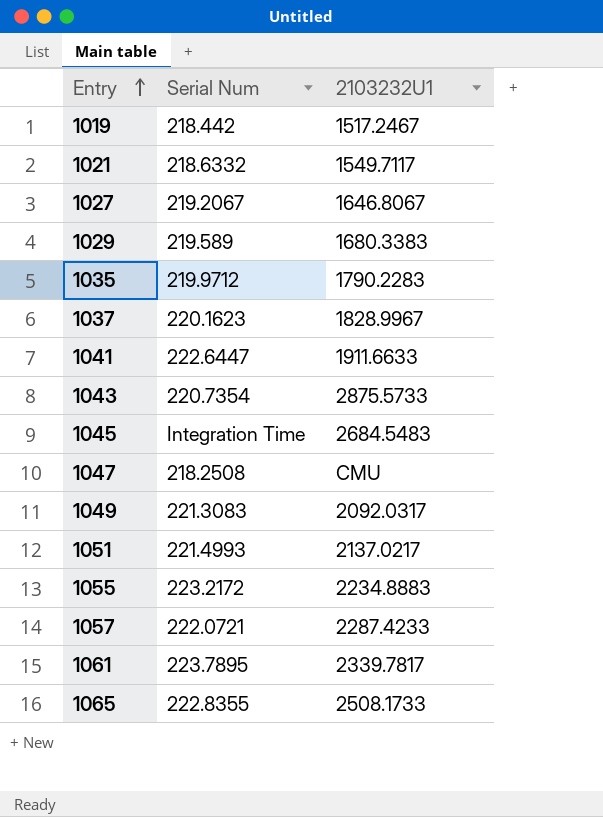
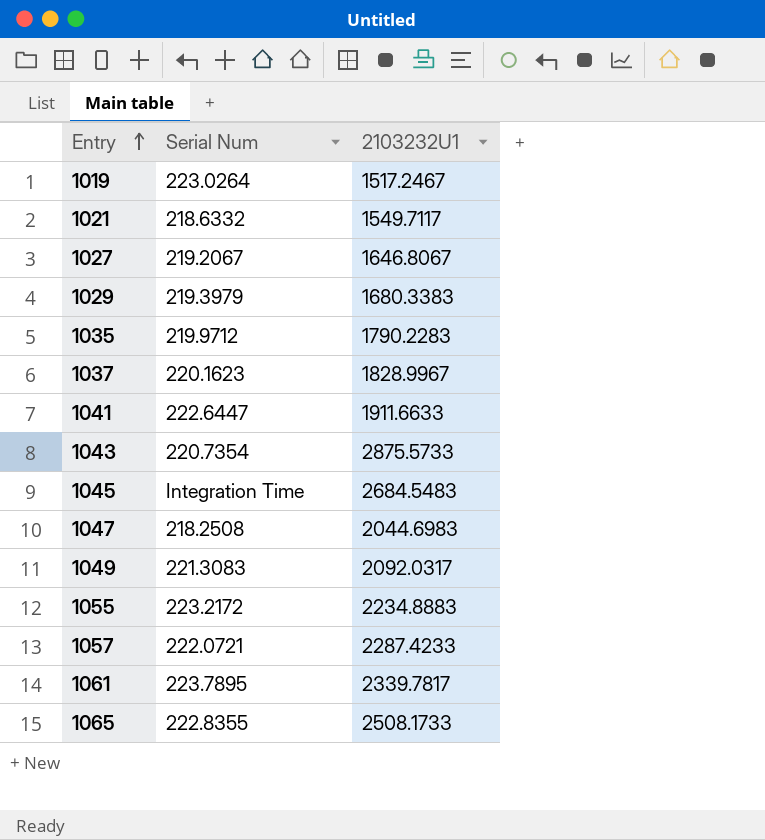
row 1051: 221.4993 | 2137.0217 -> none
1019 | Serial Num: 218.442 -> 223.0264
1029 | Serial Num: 219.589 -> 219.3979
1047 | 2103232U1: CMU -> 2044.6983

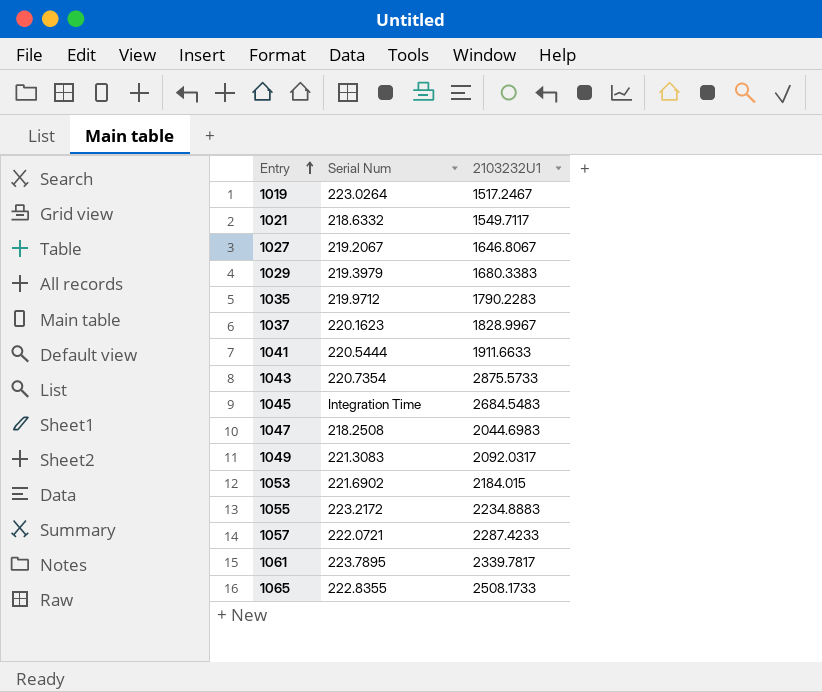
1041 | Serial Num: 222.6447 -> 220.5444
row 1053: none -> 221.6902 | 2184.015

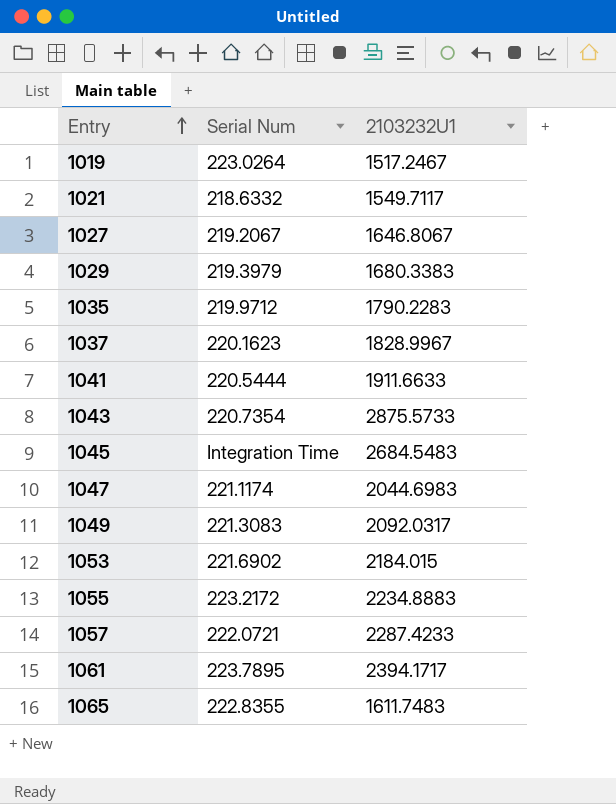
1047 | Serial Num: 218.2508 -> 221.1174
1061 | 2103232U1: 2339.7817 -> 2394.1717
1065 | 2103232U1: 2508.1733 -> 1611.7483

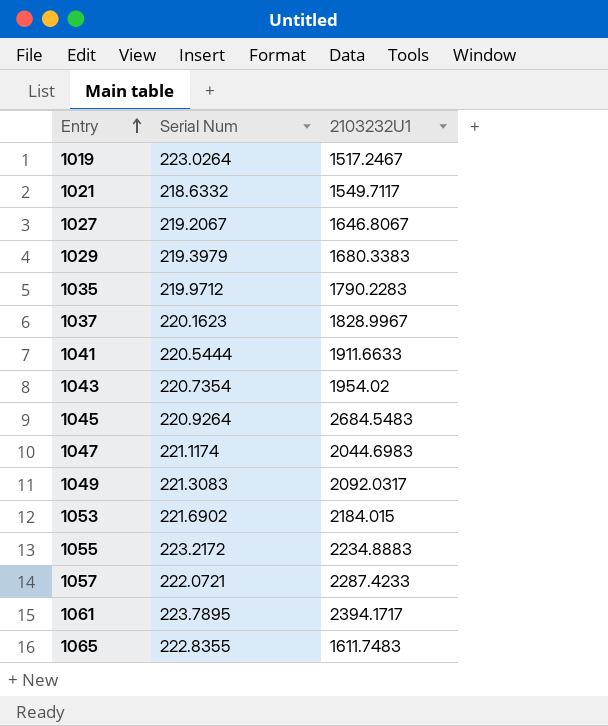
1043 | 2103232U1: 2875.5733 -> 1954.02
1045 | Serial Num: Integration Time -> 220.9264

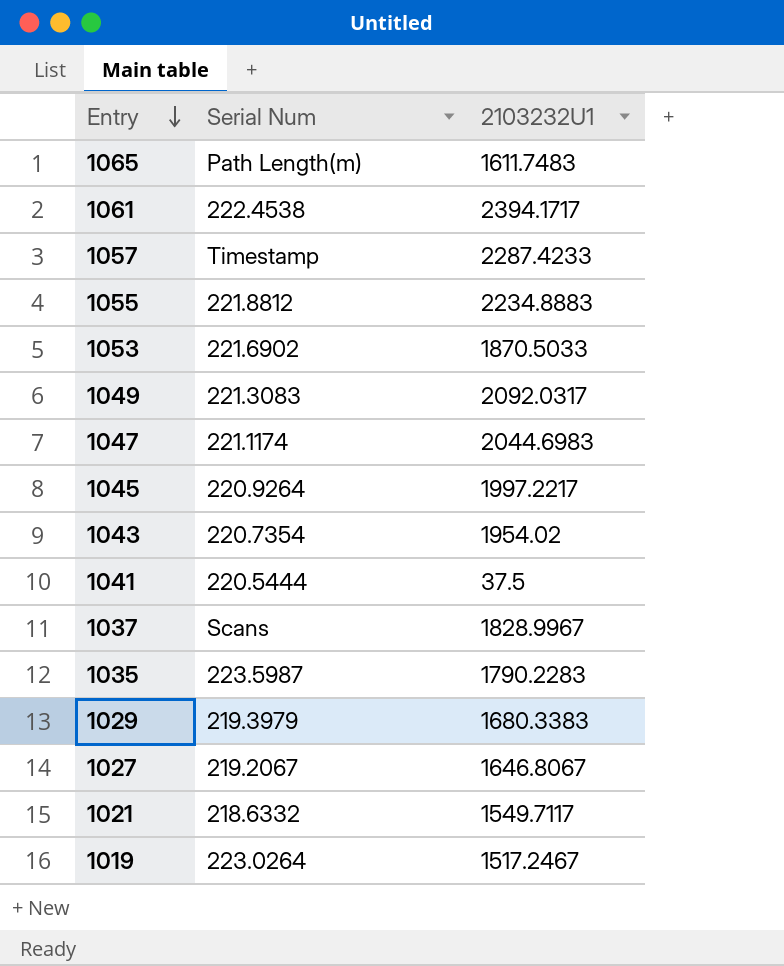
row order: Entry ascending -> Entry descending
1065 | Serial Num: 222.8355 -> Path Length(m)
1061 | Serial Num: 223.7895 -> 222.4538
1057 | Serial Num: 222.0721 -> Timestamp
1055 | Serial Num: 223.2172 -> 221.8812
1053 | 2103232U1: 2184.015 -> 1870.5033
1045 | 2103232U1: 2684.5483 -> 1997.2217
1041 | 2103232U1: 1911.6633 -> 37.5
1037 | Serial Num: 220.1623 -> Scans
1035 | Serial Num: 219.9712 -> 223.5987

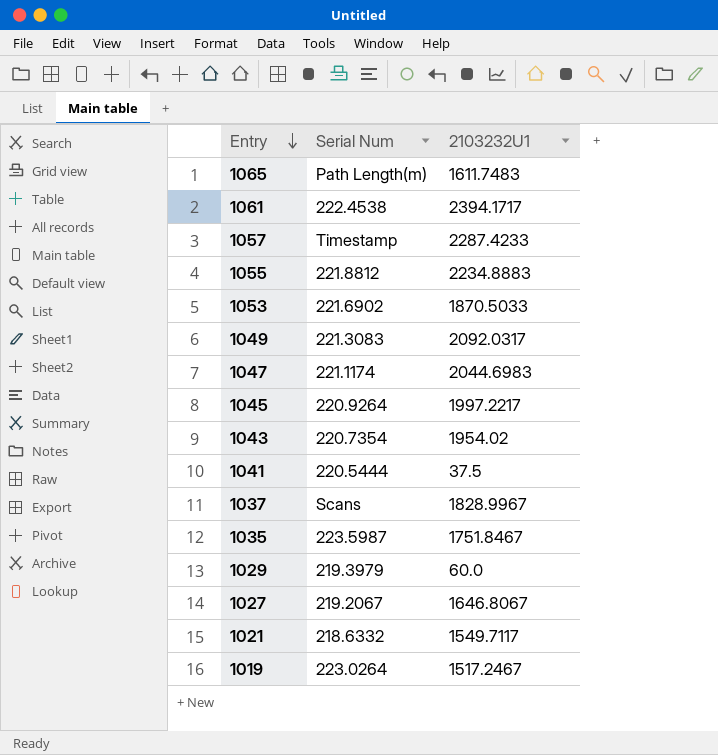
1035 | 2103232U1: 1790.2283 -> 1751.8467
1029 | 2103232U1: 1680.3383 -> 60.0

